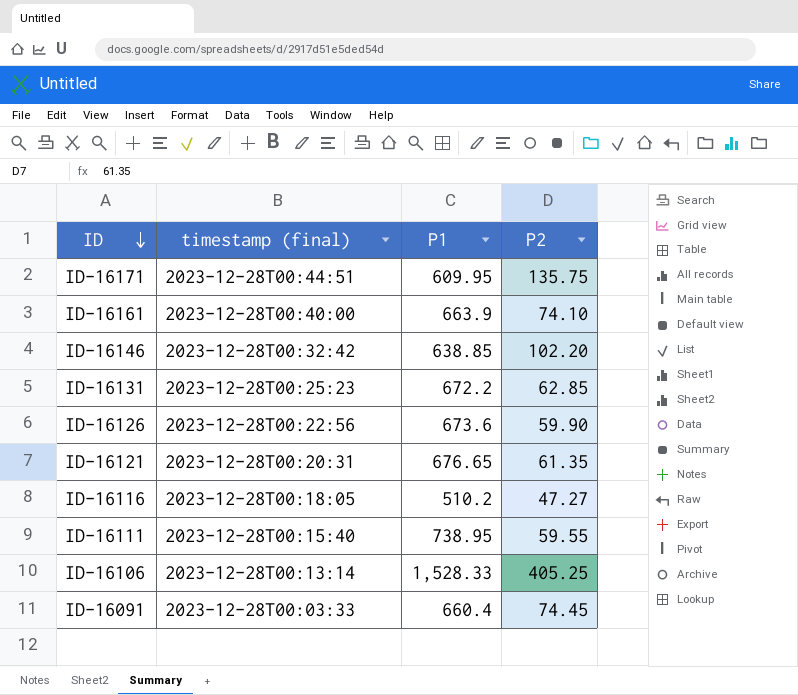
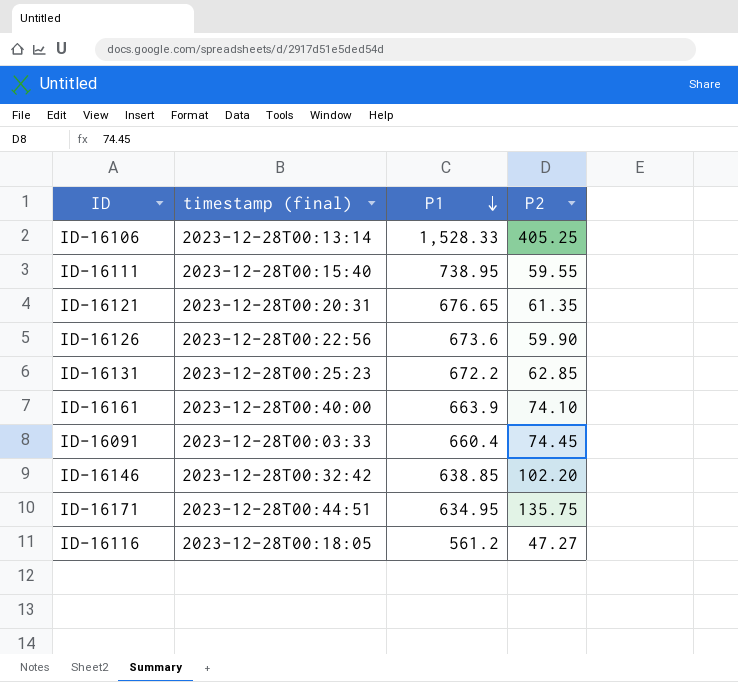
row order: ID descending -> P1 descending
ID-16171 | P1: 609.95 -> 634.95
ID-16116 | P1: 510.2 -> 561.2

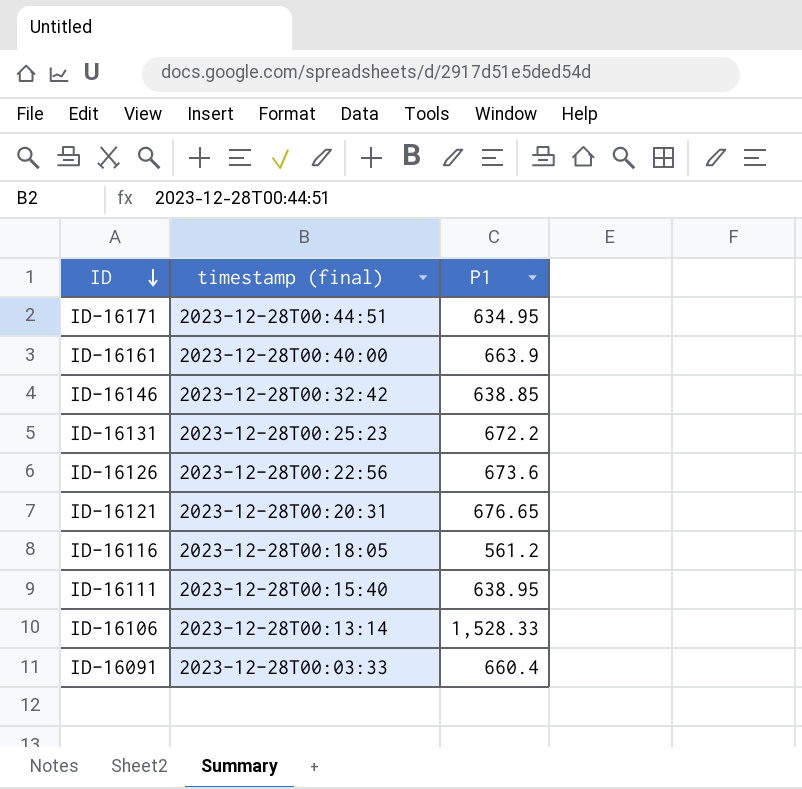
row order: P1 descending -> ID descending
column P2 | position: 4 -> none
ID-16111 | P1: 738.95 -> 638.95

